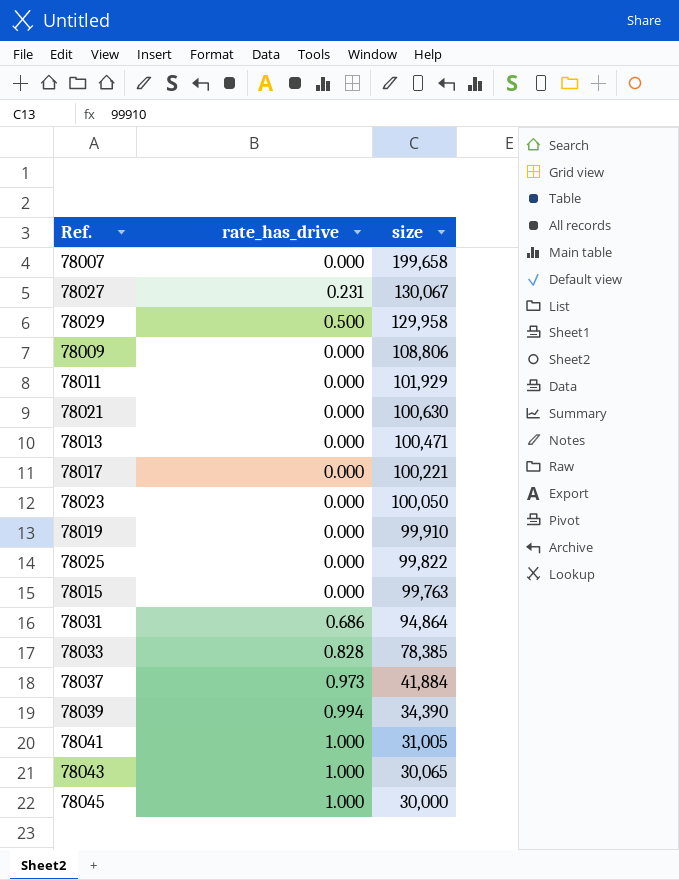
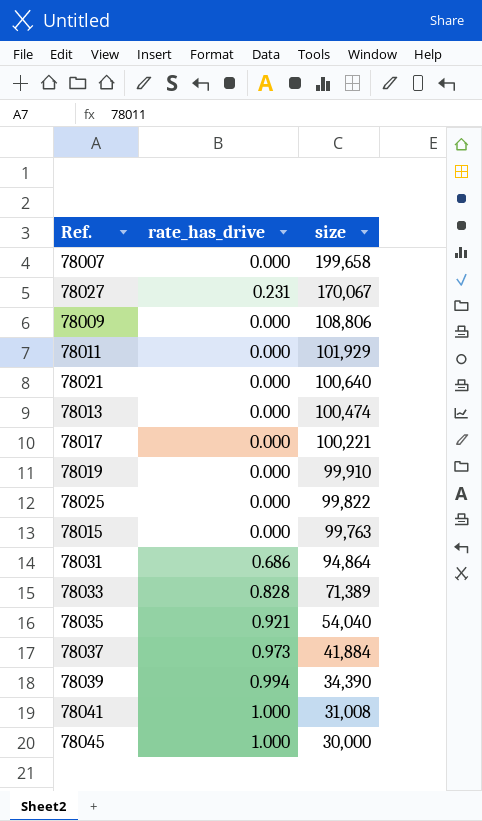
row 78029: 0.500 | 129,958 -> none
row 78023: 0.000 | 100,050 -> none
row 78043: 1.000 | 30,065 -> none
78027 | size: 130,067 -> 170,067
78021 | size: 100,630 -> 100,640
78013 | size: 100,471 -> 100,474
78033 | size: 78,385 -> 71,389
row 78035: none -> 0.921 | 54,040
78041 | size: 31,005 -> 31,008

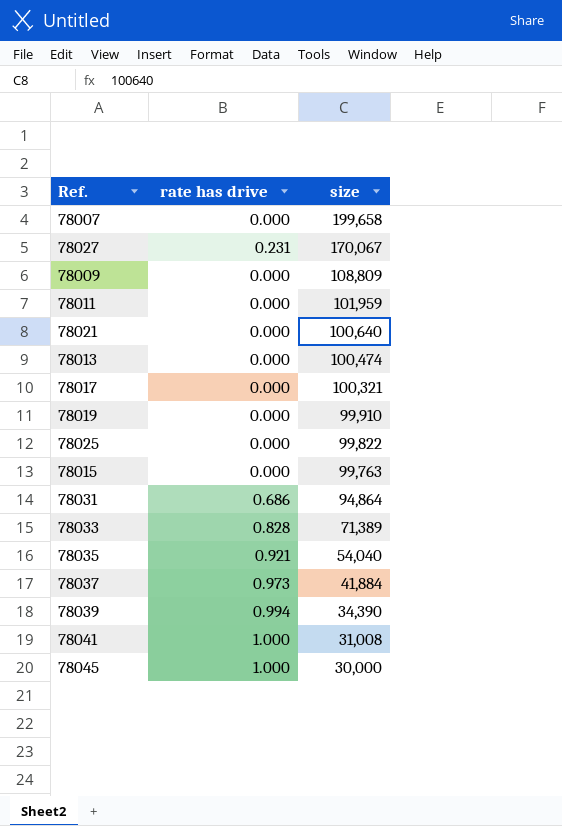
column name: rate_has_drive -> rate has drive
78009 | size: 108,806 -> 108,809
78011 | size: 101,929 -> 101,959
78017 | size: 100,221 -> 100,321

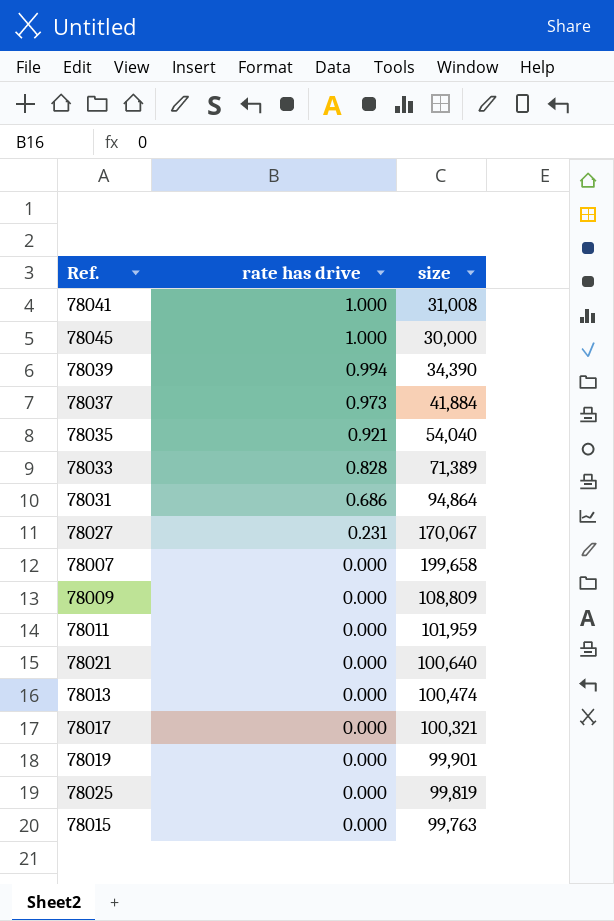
row order: size descending -> rate has drive descending
78019 | size: 99,910 -> 99,901
78025 | size: 99,822 -> 99,819

